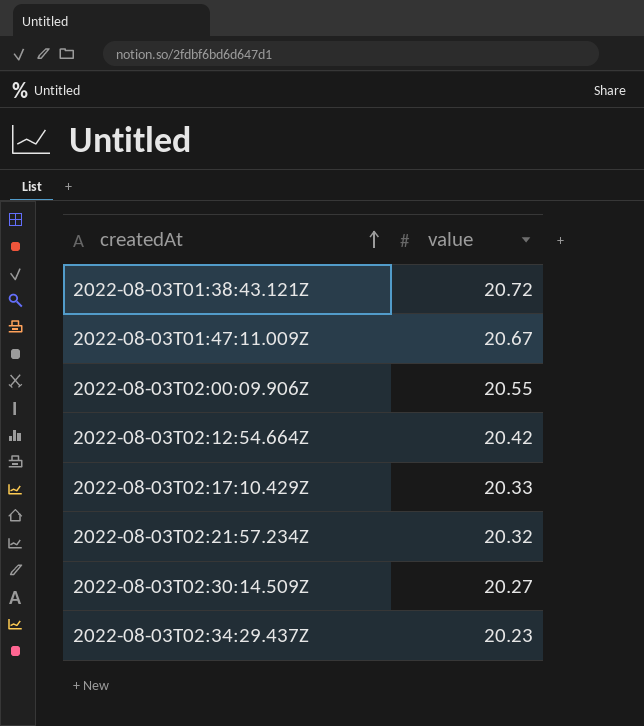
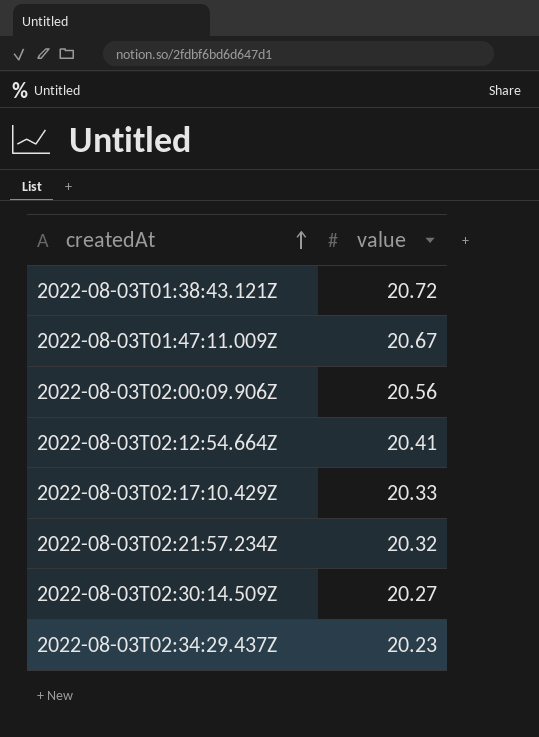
2022-08-03T02:00:09.906Z | value: 20.55 -> 20.56
2022-08-03T02:12:54.664Z | value: 20.42 -> 20.41

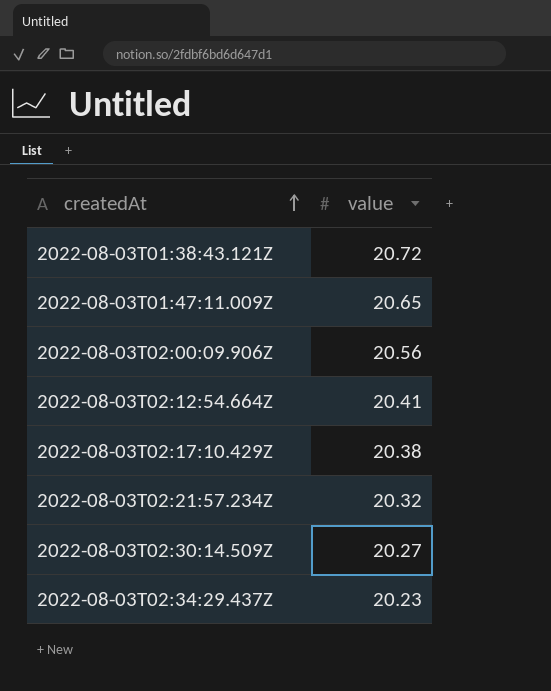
2022-08-03T01:47:11.009Z | value: 20.67 -> 20.65
2022-08-03T02:17:10.429Z | value: 20.33 -> 20.38

